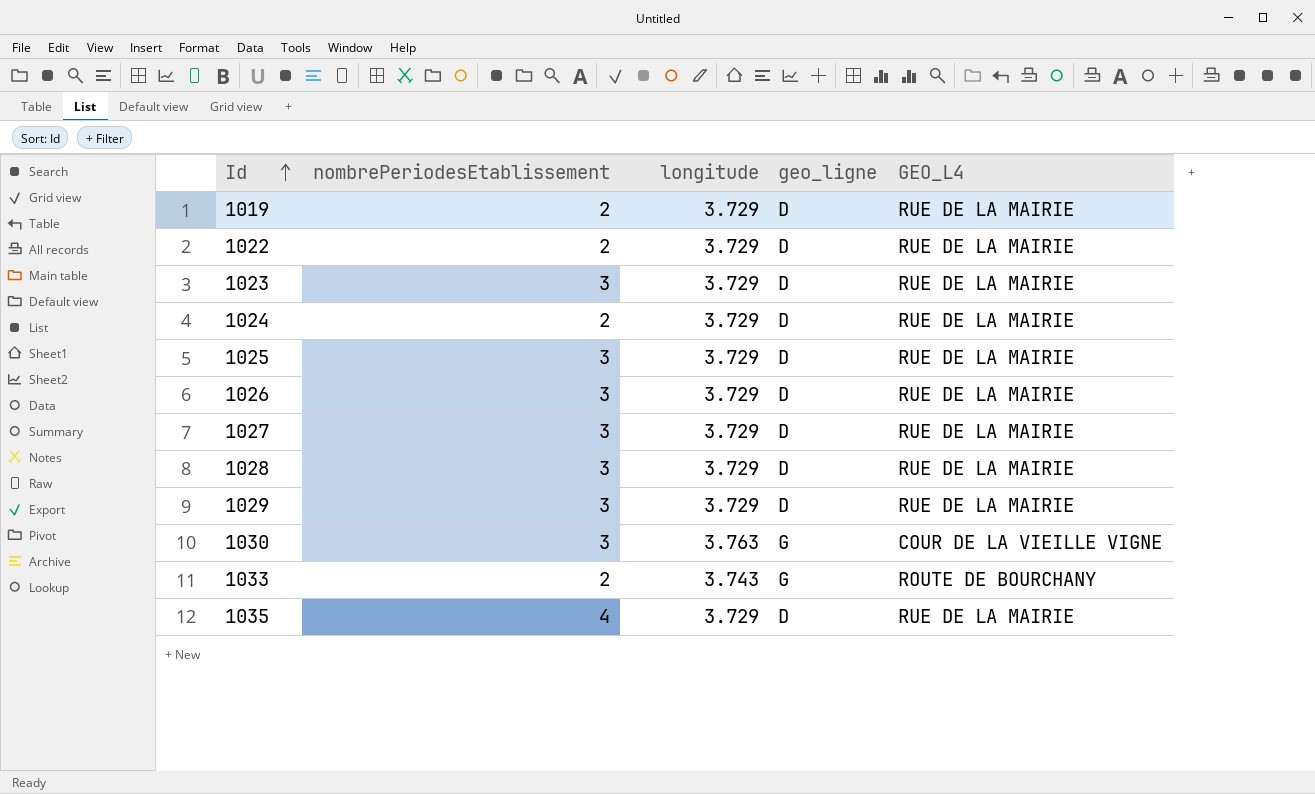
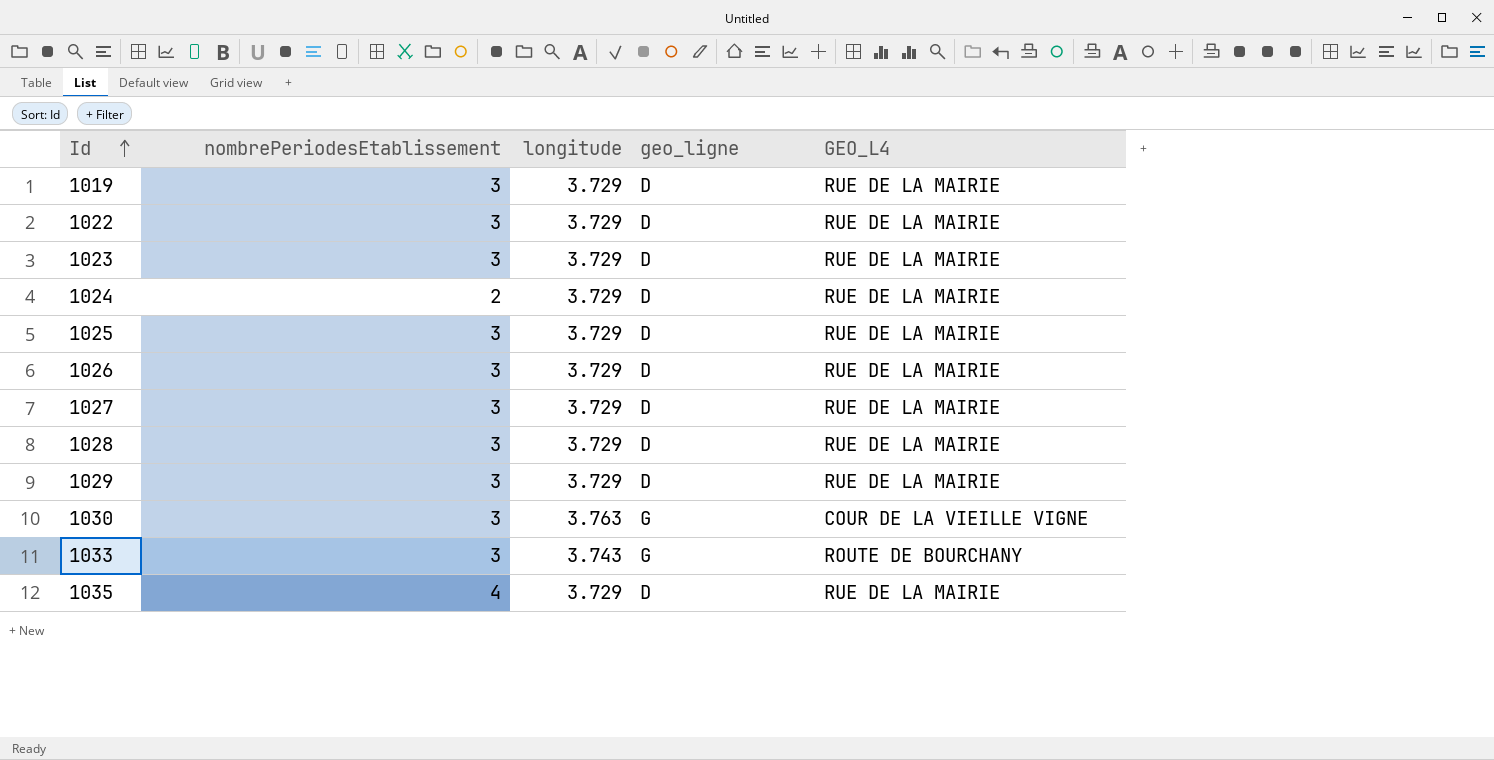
1019 | nombrePeriodesEtablissement: 2 -> 3
1022 | nombrePeriodesEtablissement: 2 -> 3
1033 | nombrePeriodesEtablissement: 2 -> 3

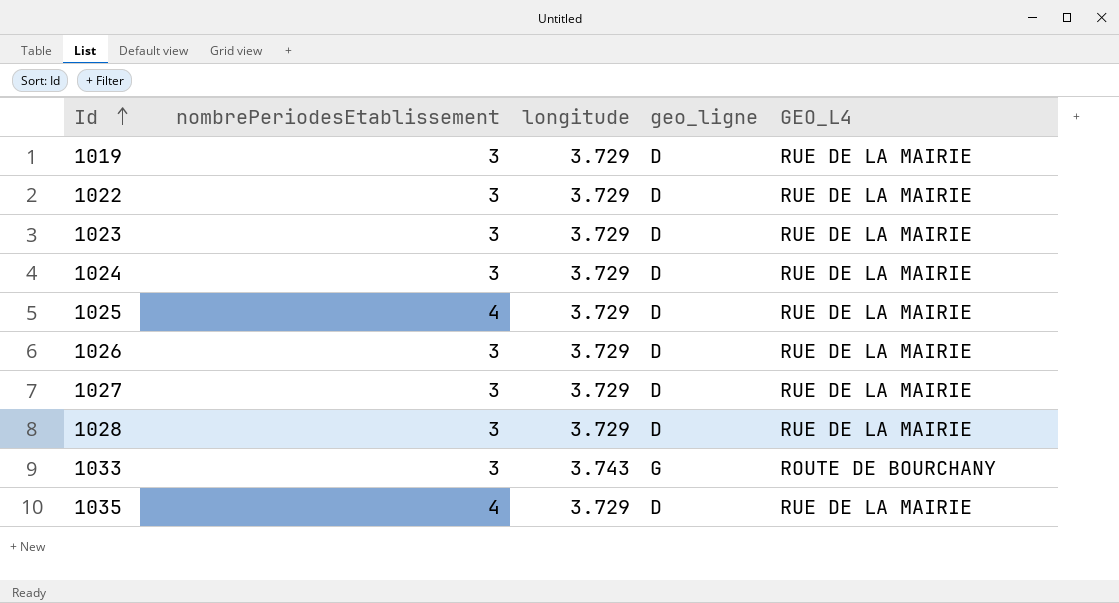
row 1029: 3 | 3.729 | D | RUE DE LA MAIRIE -> none
row 1030: 3 | 3.763 | G | COUR DE LA VIEILLE VIGNE -> none
1024 | nombrePeriodesEtablissement: 2 -> 3
1025 | nombrePeriodesEtablissement: 3 -> 4

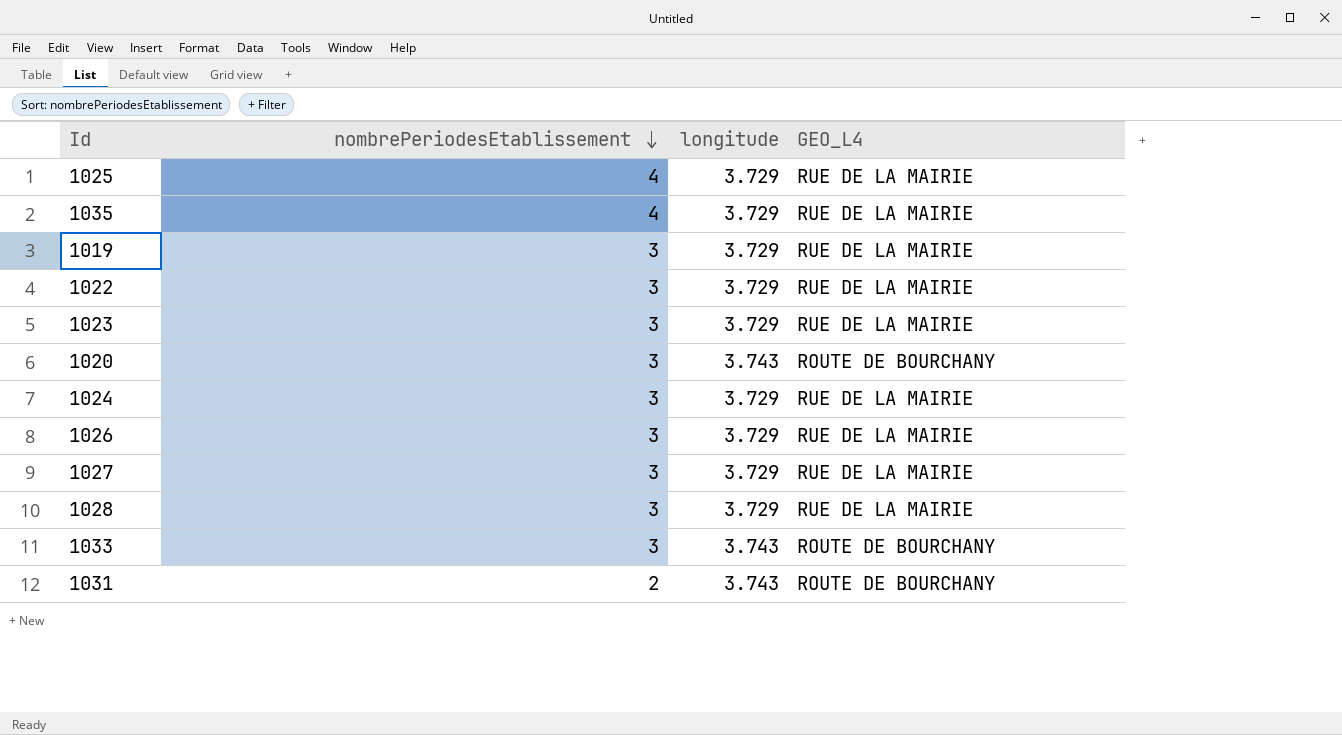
row order: Id ascending -> nombrePeriodesEtablissement descending
column geo_ligne | position: 4 -> none
row 1020: none -> 3 | 3.743 | ROUTE DE BOURCHANY
row 1031: none -> 2 | 3.743 | ROUTE DE BOURCHANY

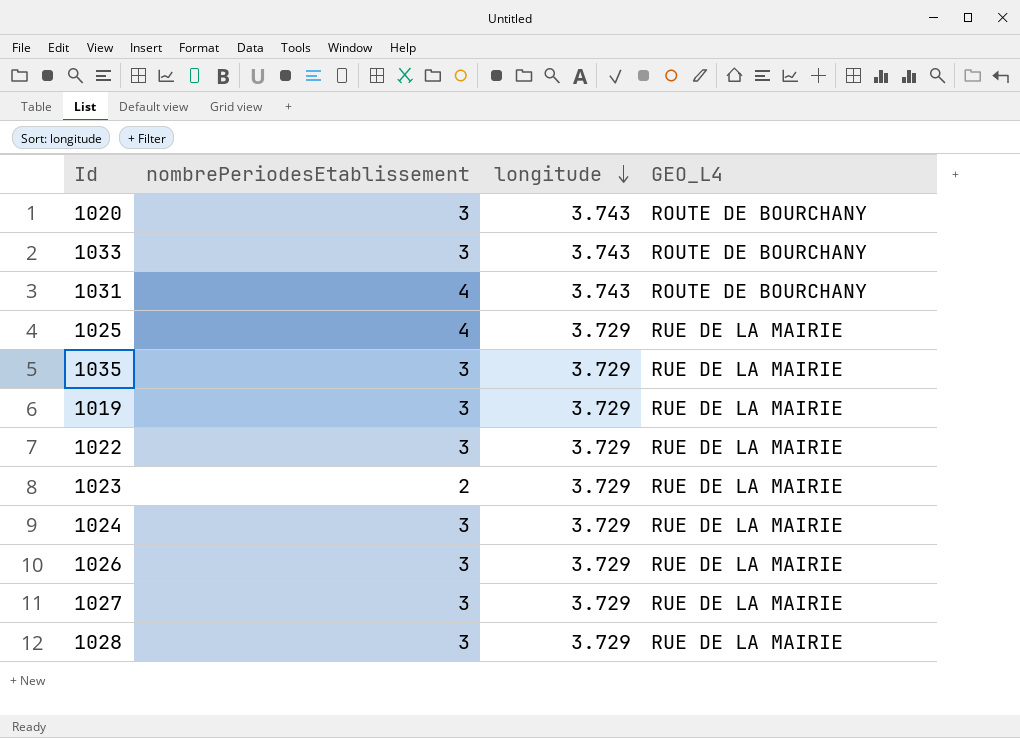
row order: nombrePeriodesEtablissement descending -> longitude descending
1031 | nombrePeriodesEtablissement: 2 -> 4
1035 | nombrePeriodesEtablissement: 4 -> 3
1023 | nombrePeriodesEtablissement: 3 -> 2

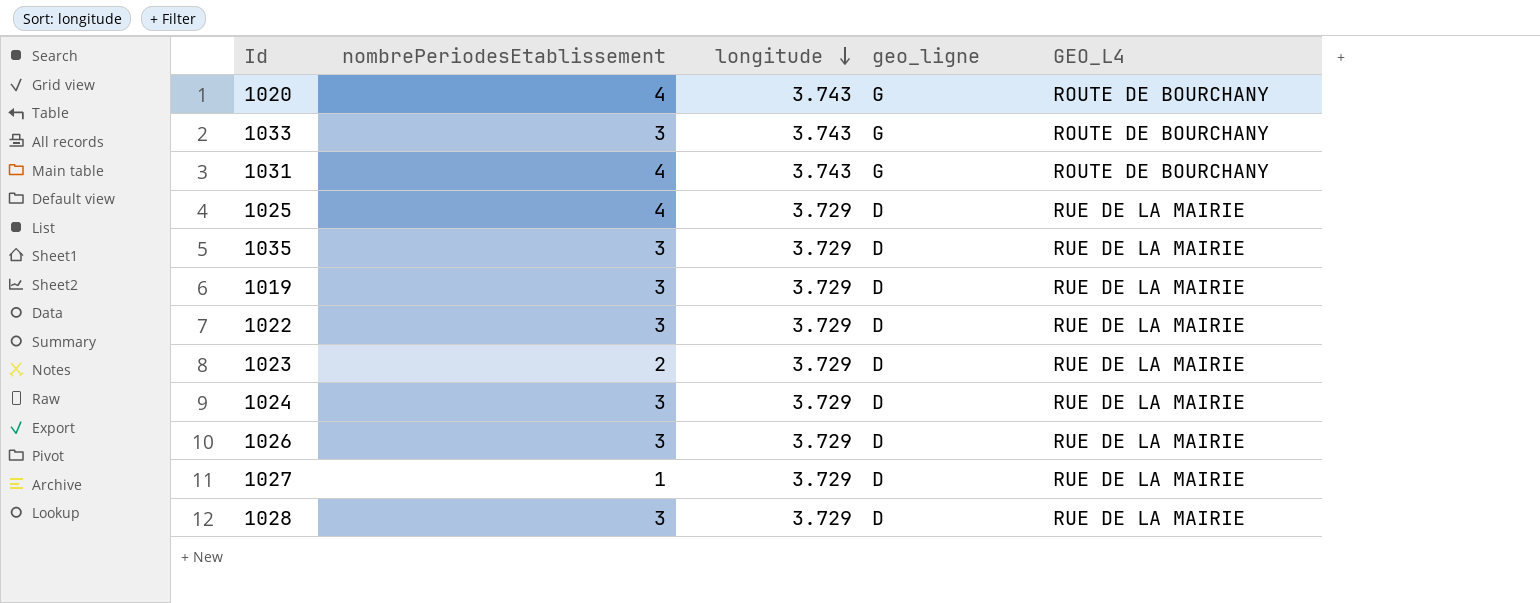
column geo_ligne | position: none -> 4
1020 | nombrePeriodesEtablissement: 3 -> 4
1027 | nombrePeriodesEtablissement: 3 -> 1

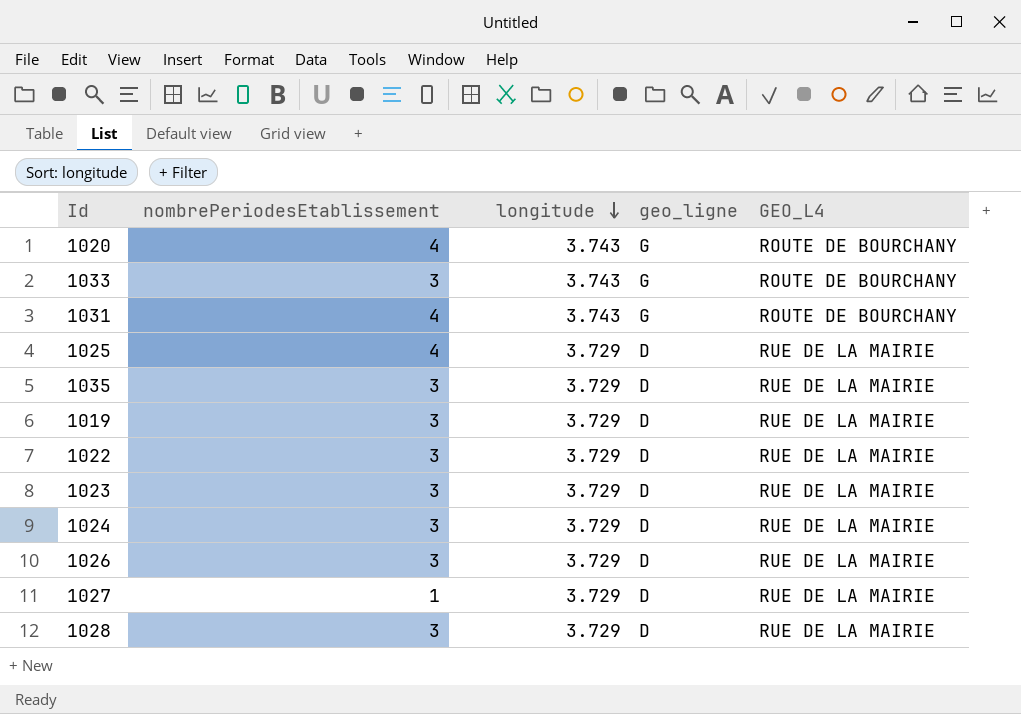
1023 | nombrePeriodesEtablissement: 2 -> 3

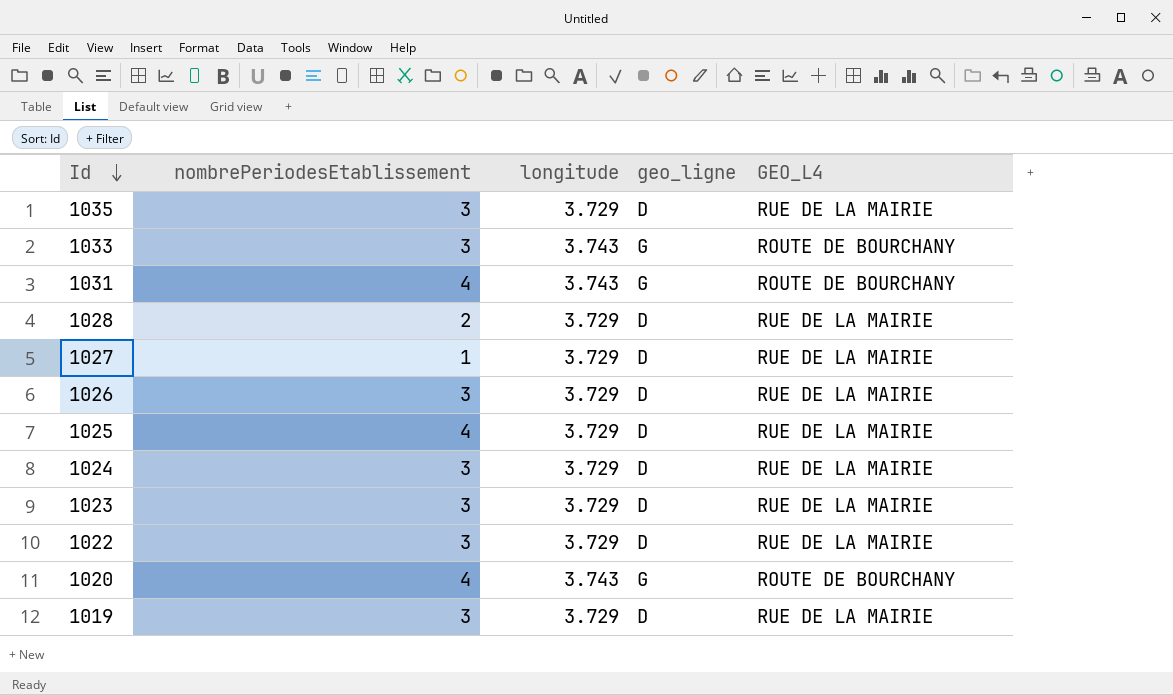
row order: longitude descending -> Id descending
1028 | nombrePeriodesEtablissement: 3 -> 2

